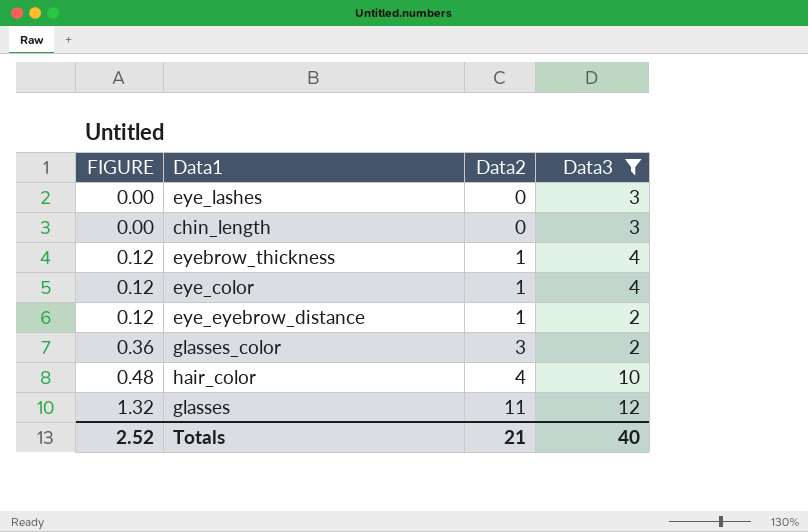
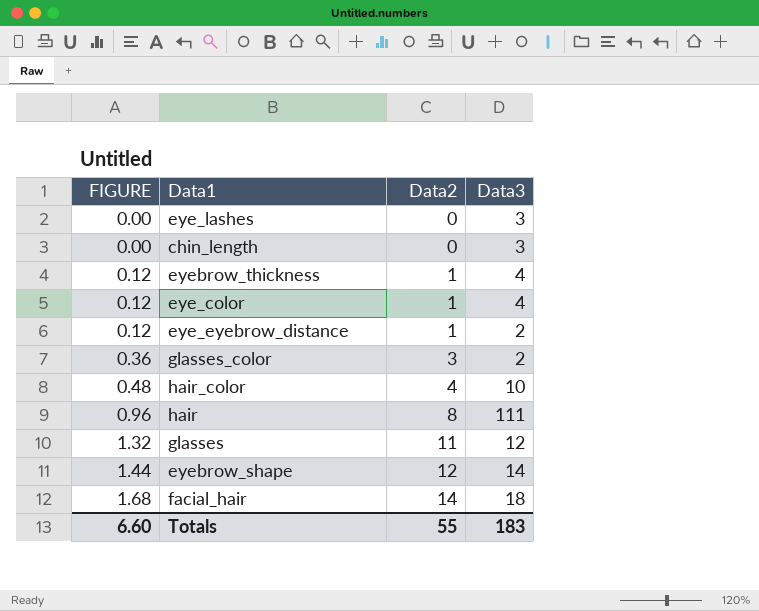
filter: Data3 <= 12 -> none
Totals | FIGURE: 2.52 -> 6.60
Totals | Data2: 21 -> 55
Totals | Data3: 40 -> 183

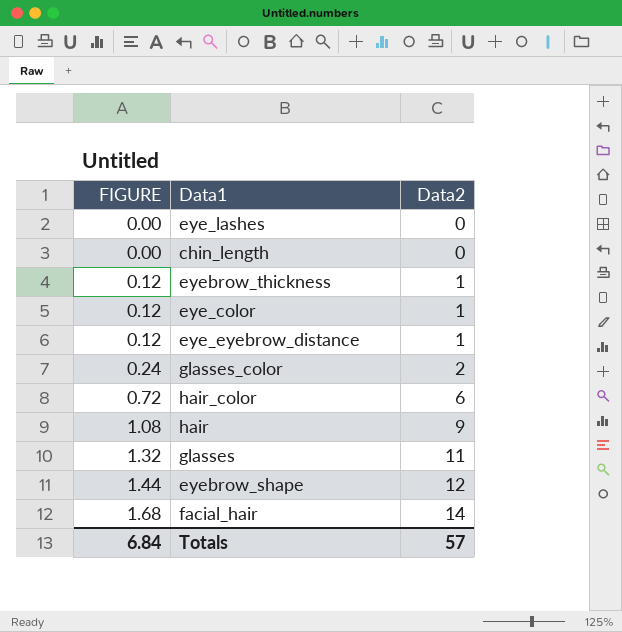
column Data3 | position: 4 -> none
glasses_color | FIGURE: 0.36 -> 0.24
glasses_color | Data2: 3 -> 2
hair_color | FIGURE: 0.48 -> 0.72
hair_color | Data2: 4 -> 6
hair | FIGURE: 0.96 -> 1.08
hair | Data2: 8 -> 9
Totals | FIGURE: 6.60 -> 6.84
Totals | Data2: 55 -> 57

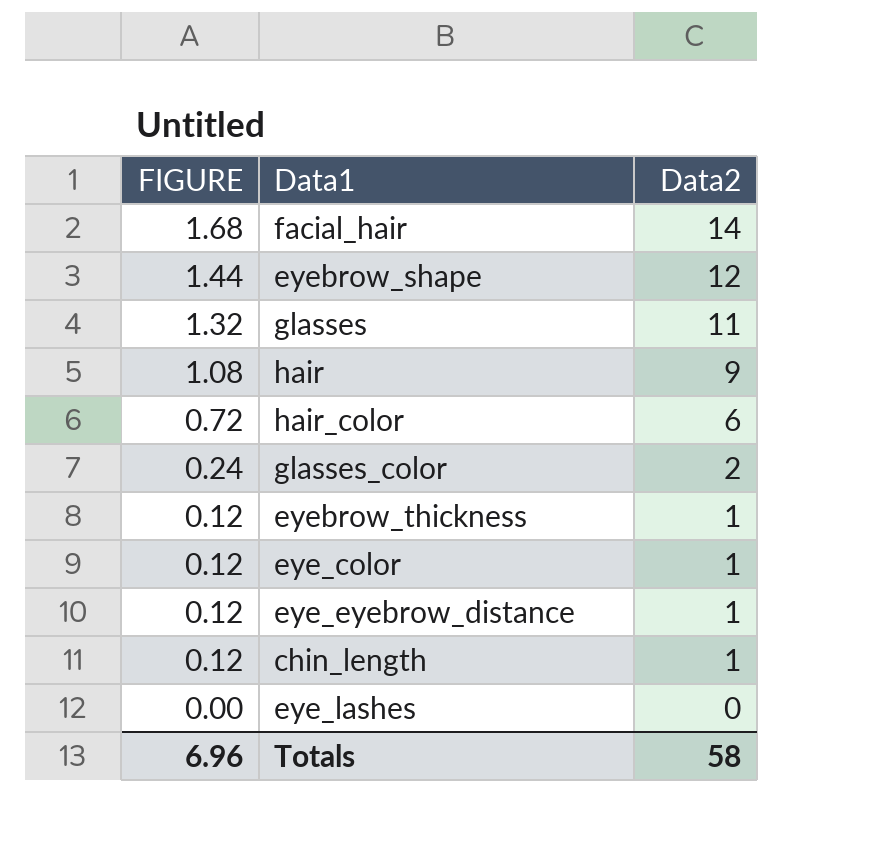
row order: FIGURE ascending -> FIGURE descending
chin_length | FIGURE: 0.00 -> 0.12
chin_length | Data2: 0 -> 1
Totals | FIGURE: 6.84 -> 6.96
Totals | Data2: 57 -> 58

